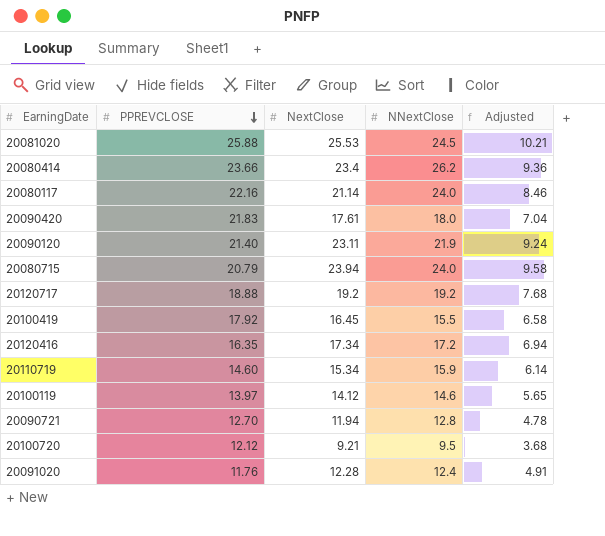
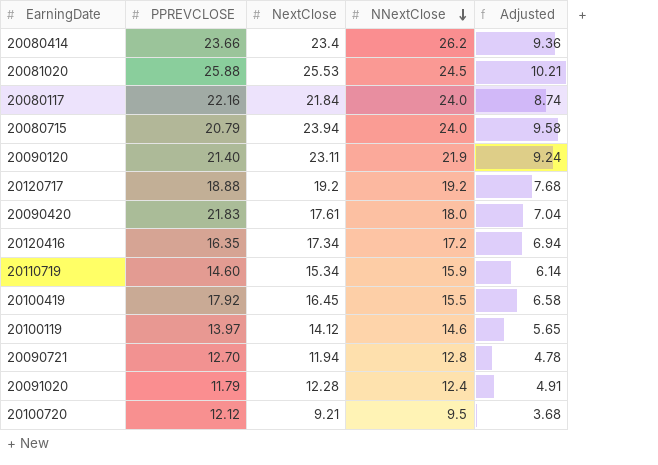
row order: PPREVCLOSE descending -> NNextClose descending
20080117 | NextClose: 21.14 -> 21.84
20080117 | Adjusted: 8.46 -> 8.74
20091020 | PPREVCLOSE: 11.76 -> 11.79

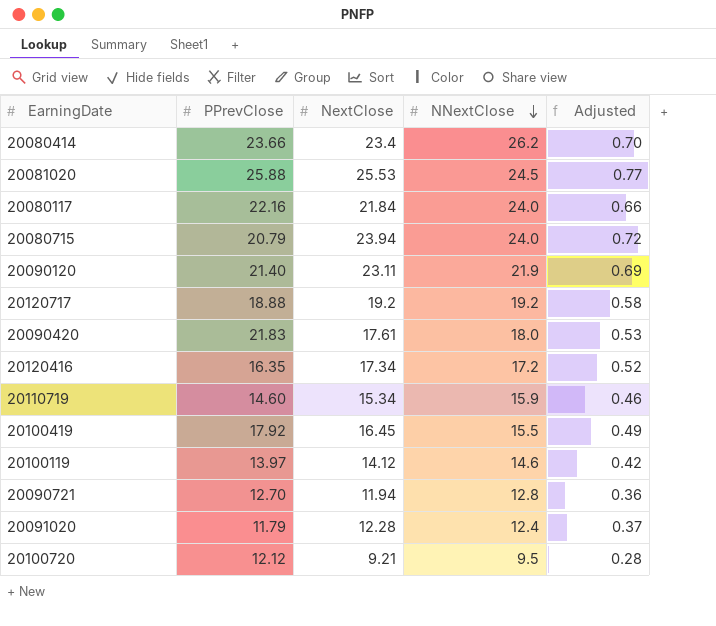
column name: PPREVCLOSE -> PPrevClose
column Adjusted | formula: [NextClose] * 0.4 -> [NextClose] * 0.03

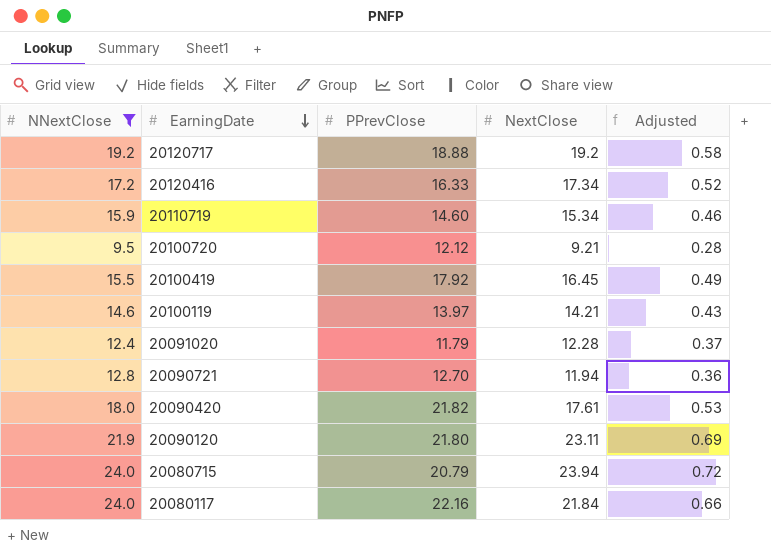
filter: none -> NNextClose <= 24.0
row order: NNextClose descending -> EarningDate descending
column NNextClose | position: 4 -> 1
20120416 | PPrevClose: 16.35 -> 16.33
20100119 | NextClose: 14.12 -> 14.21
20100119 | Adjusted: 0.42 -> 0.43
20090420 | PPrevClose: 21.83 -> 21.82
20090120 | PPrevClose: 21.40 -> 21.80

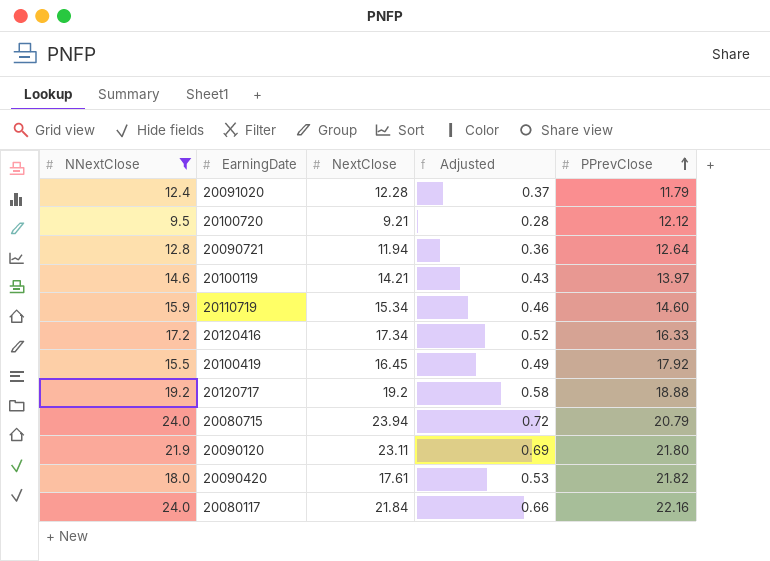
row order: EarningDate descending -> PPrevClose ascending
column PPrevClose | position: 3 -> 5
20090721 | PPrevClose: 12.70 -> 12.64

